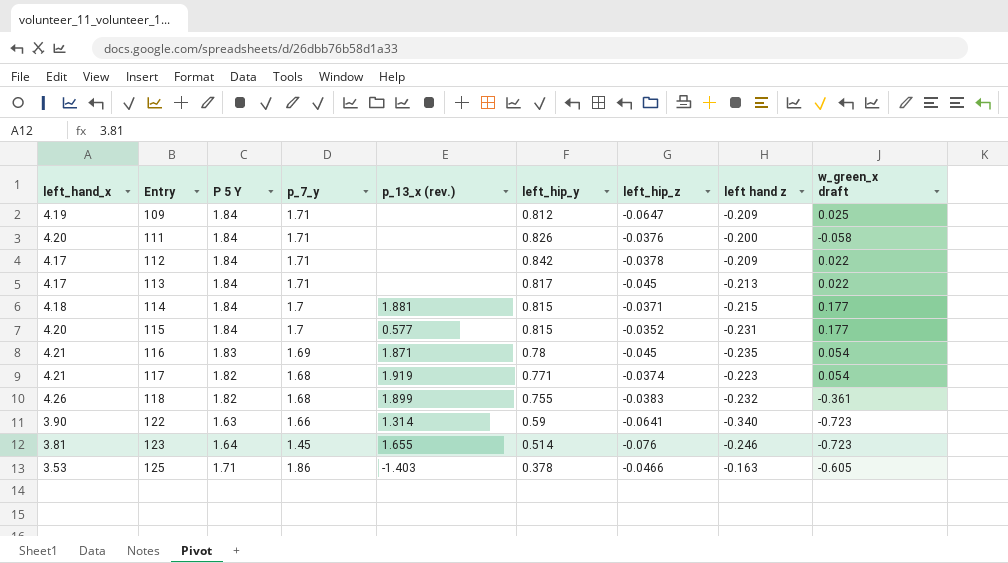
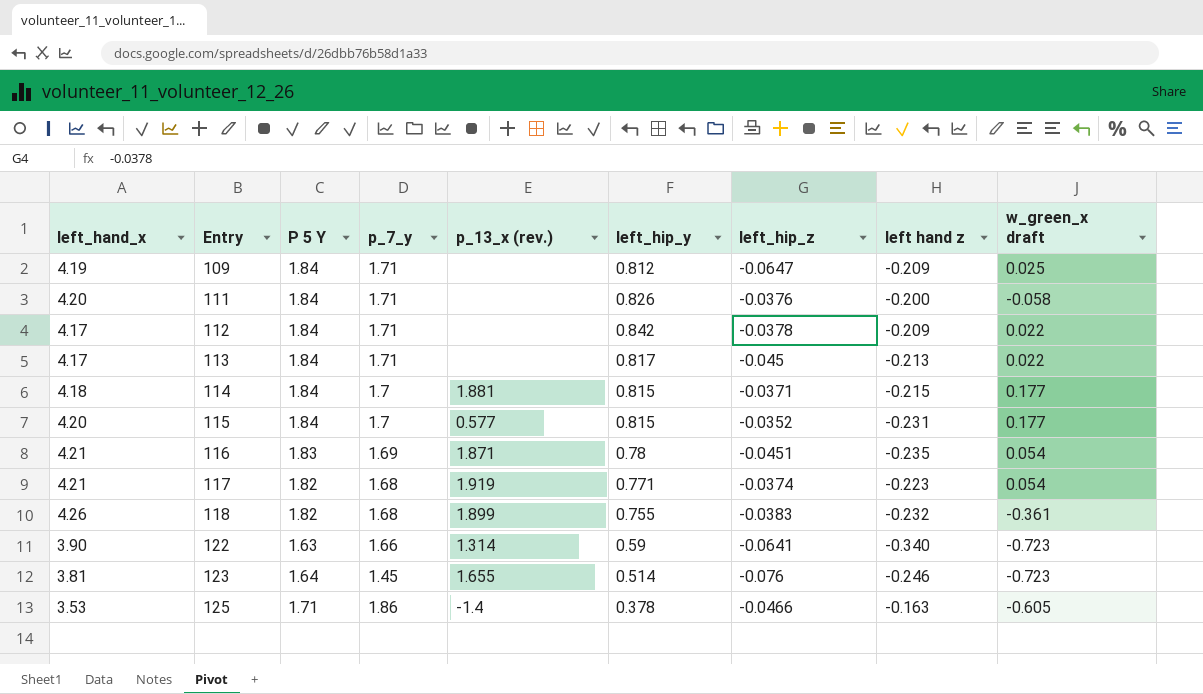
116 | left_hip_z: -0.045 -> -0.0451
125 | p_13_x (rev.): -1.403 -> -1.4

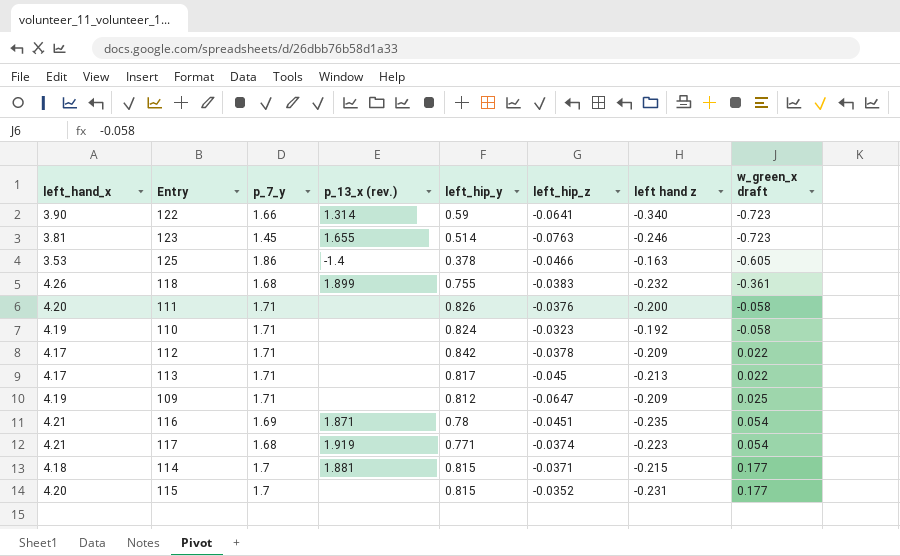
row order: Entry ascending -> w_green_x draft ascending
column P 5 Y | position: 3 -> none
123 | left_hip_z: -0.076 -> -0.0763
row 110: none -> 4.19 | 1.71 | none | 0.824 | -0.0323 | -0.192 | -0.058
115 | p_13_x (rev.): 0.577 -> none

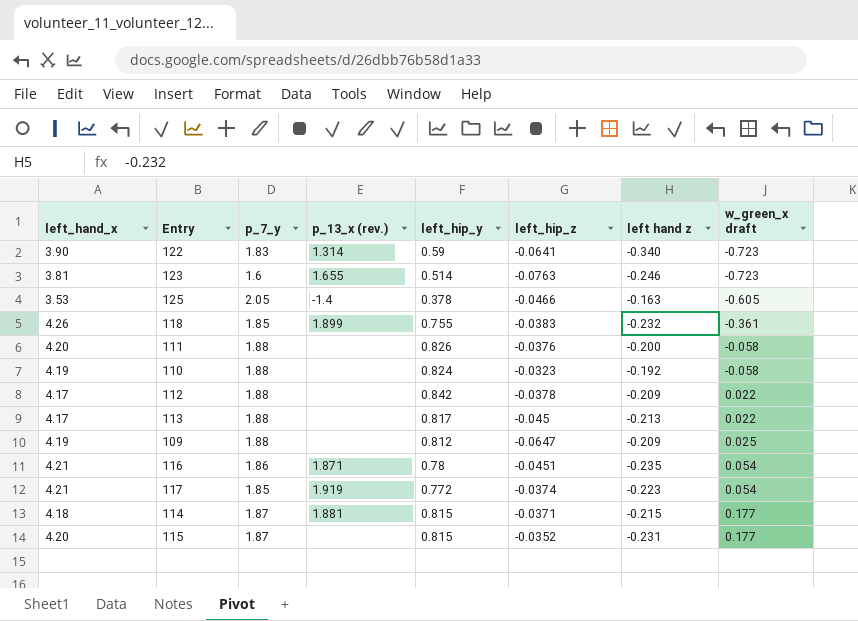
122 | p_7_y: 1.66 -> 1.83
123 | p_7_y: 1.45 -> 1.6
125 | p_7_y: 1.86 -> 2.05
118 | p_7_y: 1.68 -> 1.85
111 | p_7_y: 1.71 -> 1.88
110 | p_7_y: 1.71 -> 1.88
112 | p_7_y: 1.71 -> 1.88
113 | p_7_y: 1.71 -> 1.88
109 | p_7_y: 1.71 -> 1.88
116 | p_7_y: 1.69 -> 1.86
117 | p_7_y: 1.68 -> 1.85
117 | left_hip_y: 0.771 -> 0.772
114 | p_7_y: 1.7 -> 1.87
115 | p_7_y: 1.7 -> 1.87

